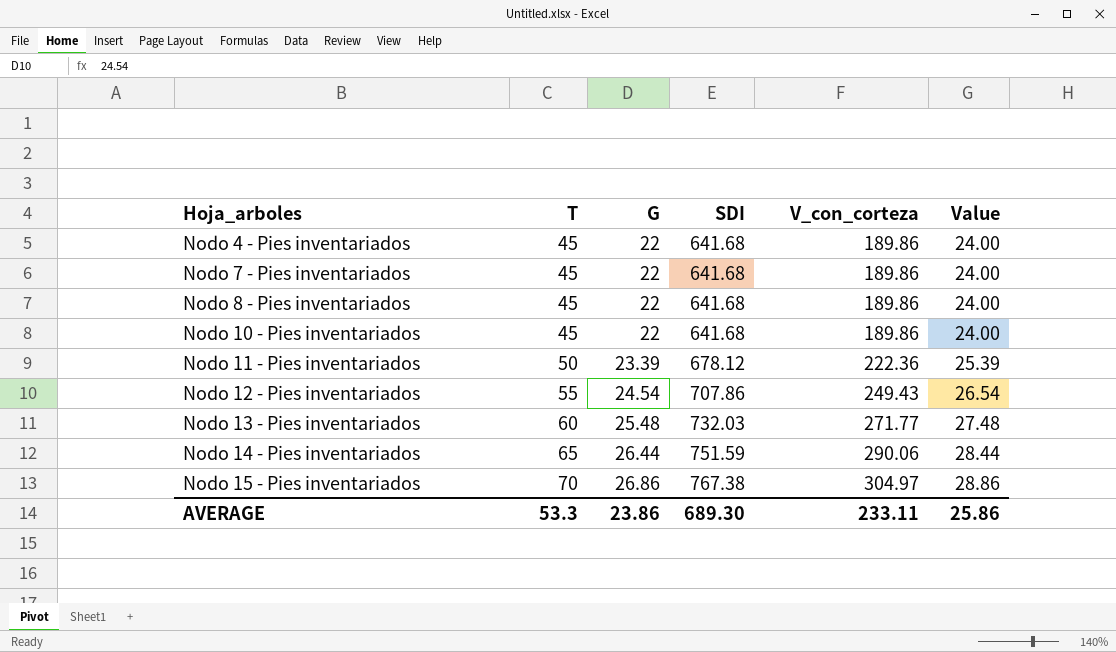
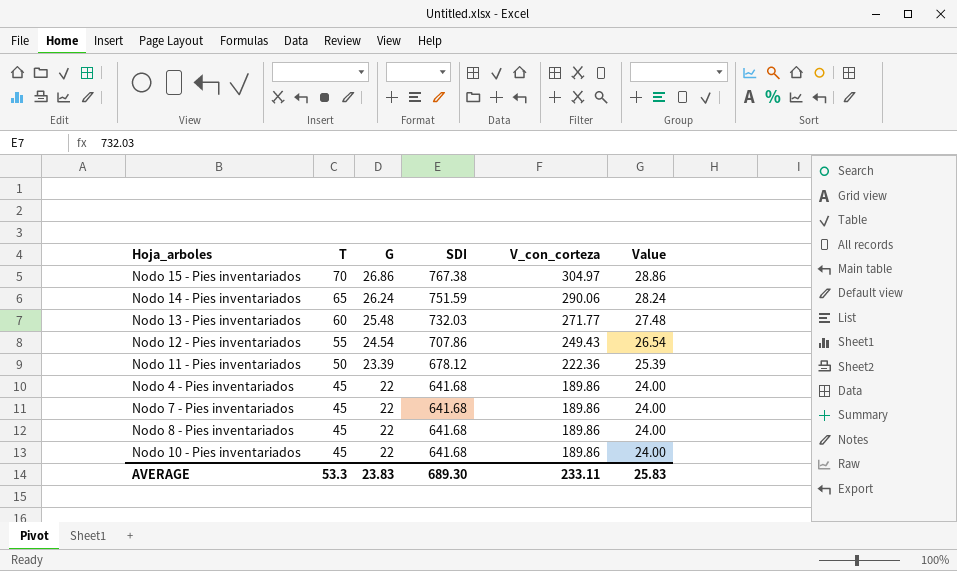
row order: Hoja_arboles ascending -> T descending
Nodo 14 - Pies inventariados | G: 26.44 -> 26.24
Nodo 14 - Pies inventariados | Value: 28.44 -> 28.24
AVERAGE | G: 23.86 -> 23.83
AVERAGE | Value: 25.86 -> 25.83

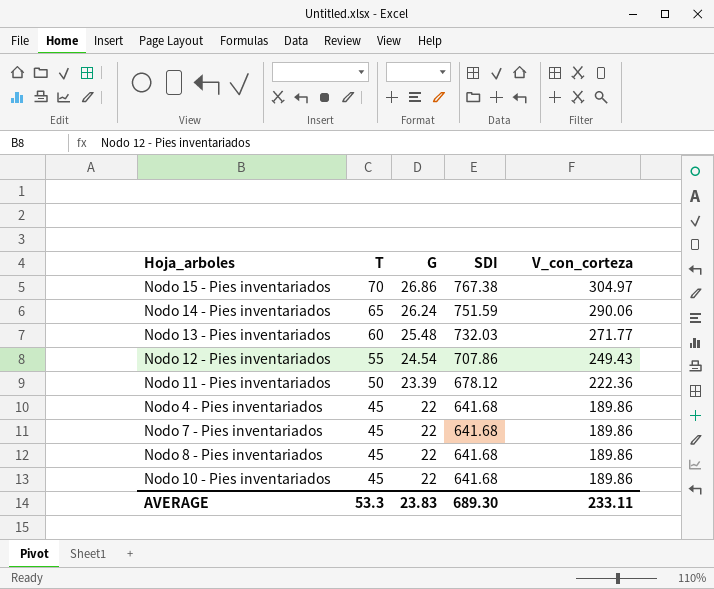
column Value | formula: [G] + 2 -> none

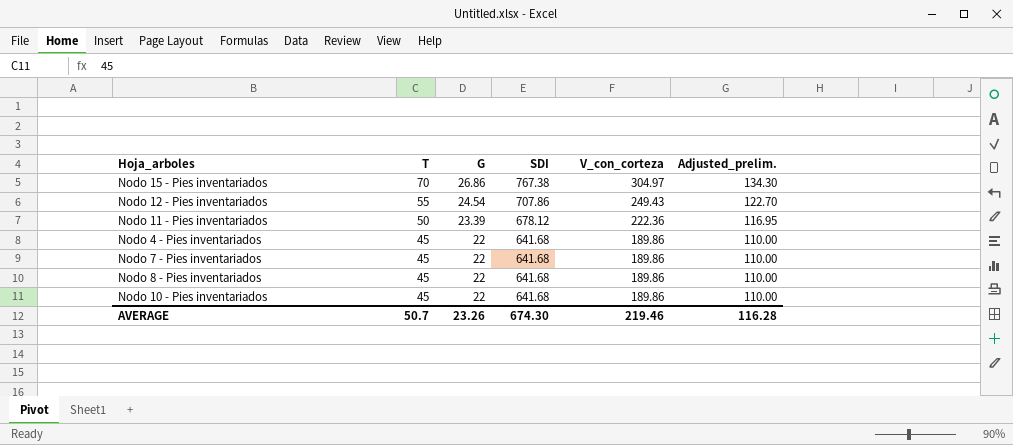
column Adjusted_prelim. | formula: none -> [G] * 5
row Nodo 14 - Pies inventariados: 65 | 26.24 | 751.59 | 290.06 -> none
row Nodo 13 - Pies inventariados: 60 | 25.48 | 732.03 | 271.77 -> none
AVERAGE | T: 53.3 -> 50.7
AVERAGE | G: 23.83 -> 23.26
AVERAGE | SDI: 689.30 -> 674.30
AVERAGE | V_con_corteza: 233.11 -> 219.46

